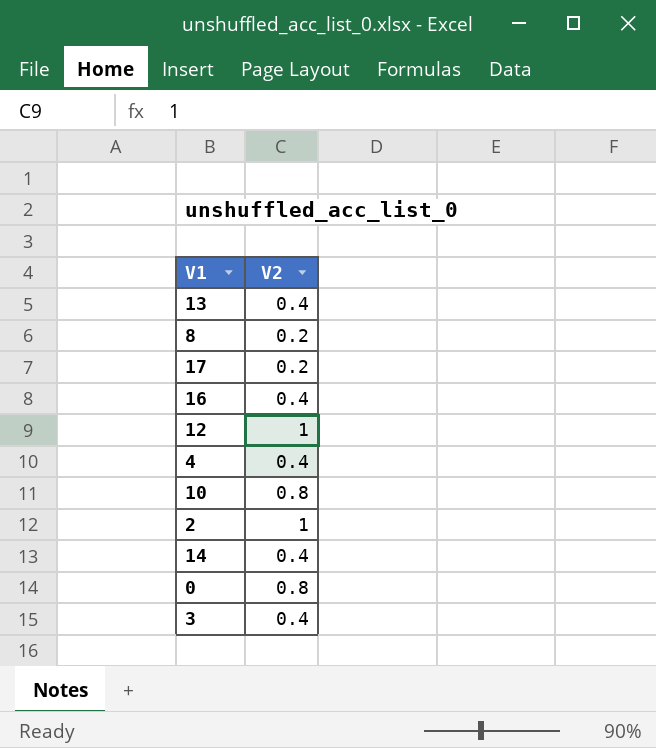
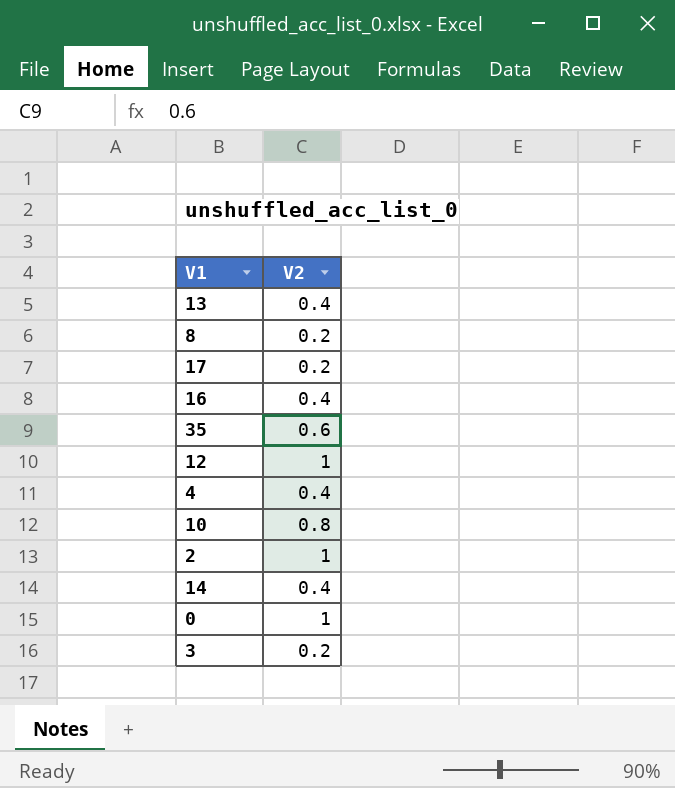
row 35: none -> 0.6
0 | V2: 0.8 -> 1
3 | V2: 0.4 -> 0.2

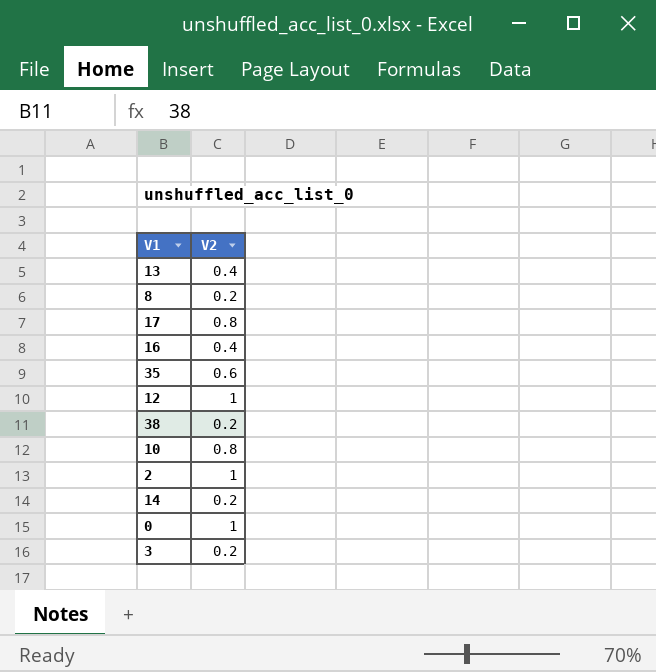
row 4: 0.4 -> none
17 | V2: 0.2 -> 0.8
row 38: none -> 0.2
14 | V2: 0.4 -> 0.2

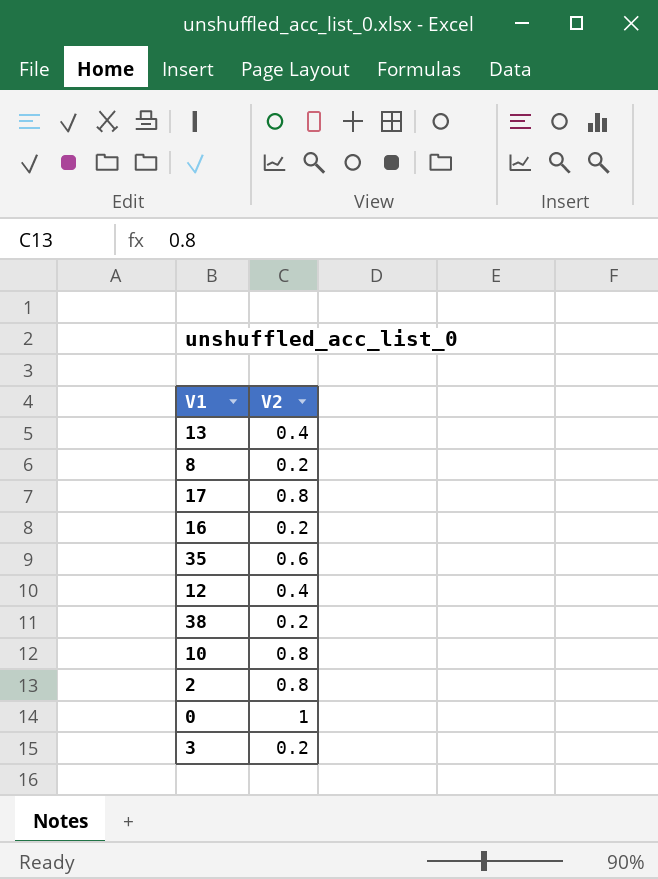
row 14: 0.2 -> none
16 | V2: 0.4 -> 0.2
12 | V2: 1 -> 0.4
2 | V2: 1 -> 0.8

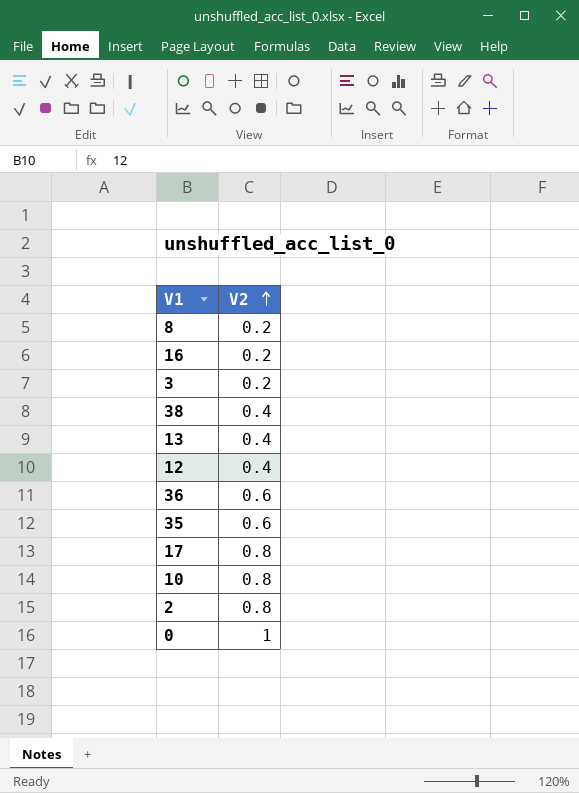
row order: none -> V2 ascending
38 | V2: 0.2 -> 0.4
row 36: none -> 0.6

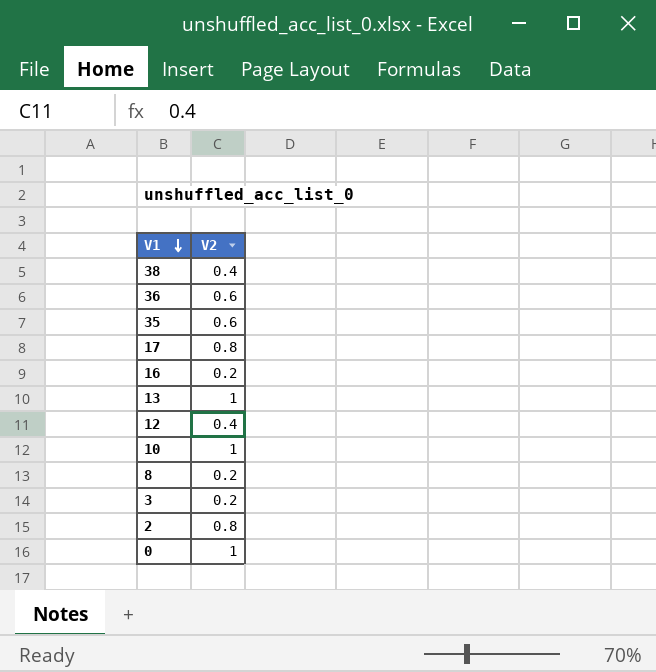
row order: V2 ascending -> V1 descending
13 | V2: 0.4 -> 1
10 | V2: 0.8 -> 1

